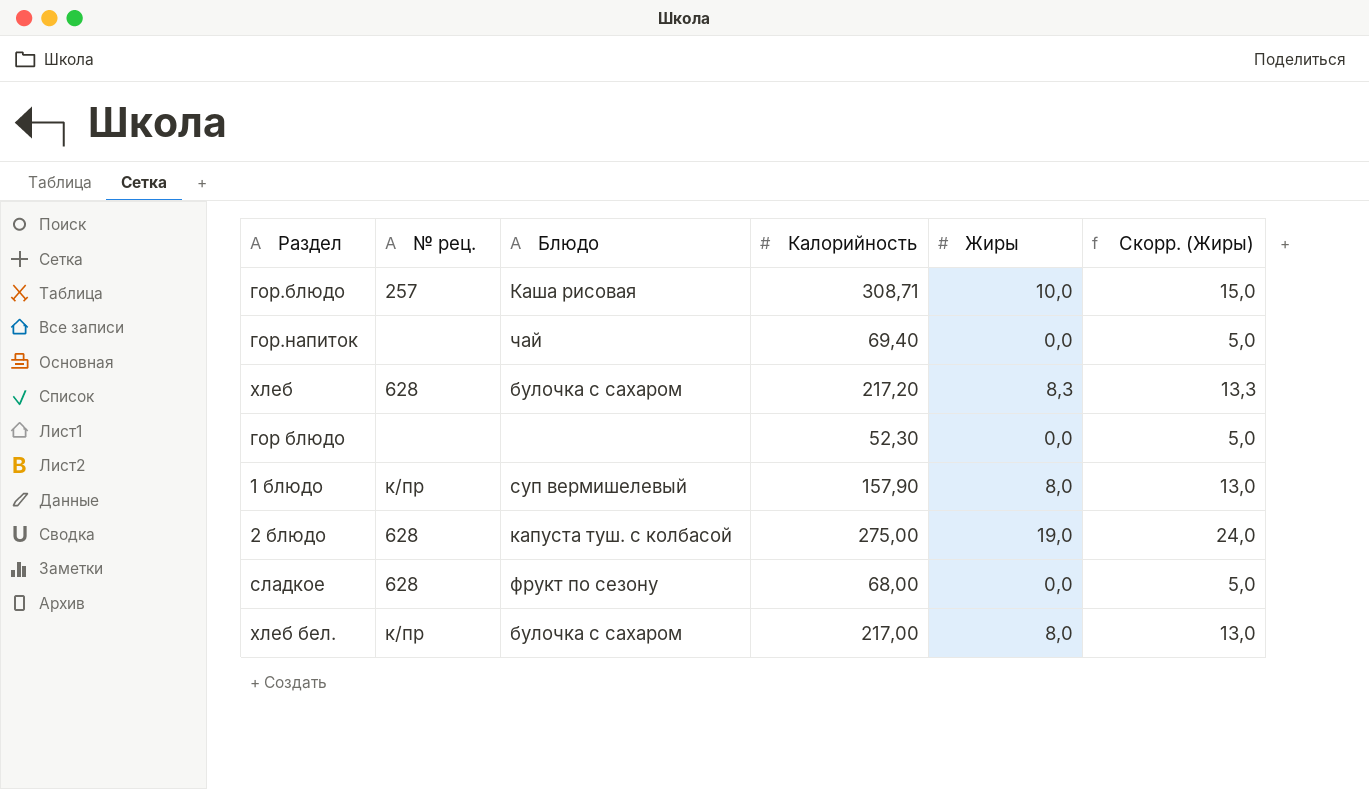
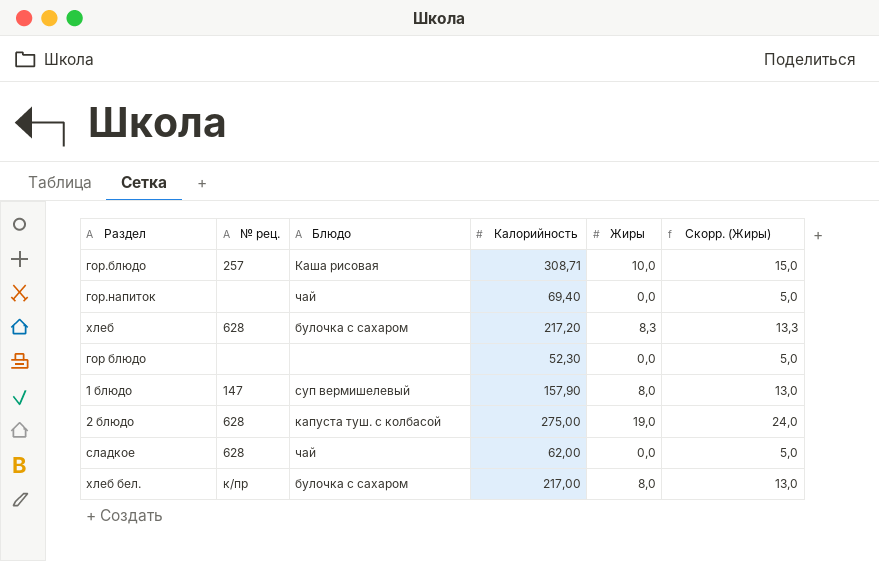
1 блюдо | № рец.: к/пр -> 147
сладкое | Блюдо: фрукт по сезону -> чай
сладкое | Калорийность: 68,00 -> 62,00

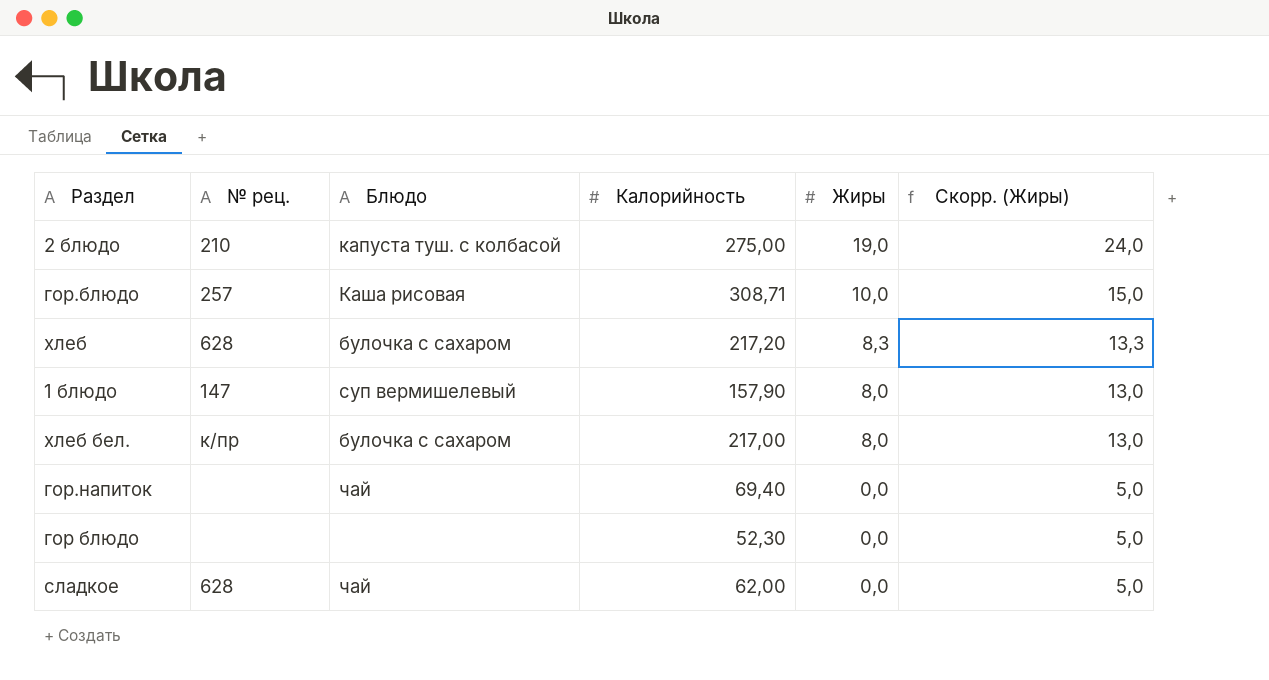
row order: none -> Жиры descending
2 блюдо | № рец.: 628 -> 210

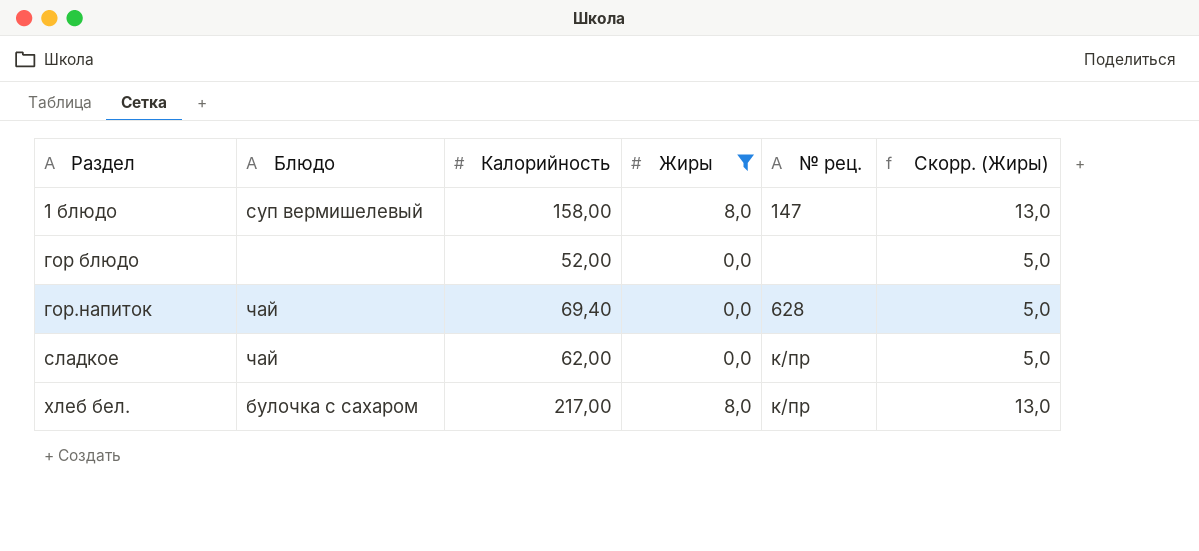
filter: none -> Жиры <= 8,0
row order: Жиры descending -> Раздел ascending
column № рец. | position: 2 -> 5
1 блюдо | Калорийность: 157,90 -> 158,00
гор блюдо | Калорийность: 52,30 -> 52,00
гор.напиток | № рец.: none -> 628
сладкое | № рец.: 628 -> к/пр

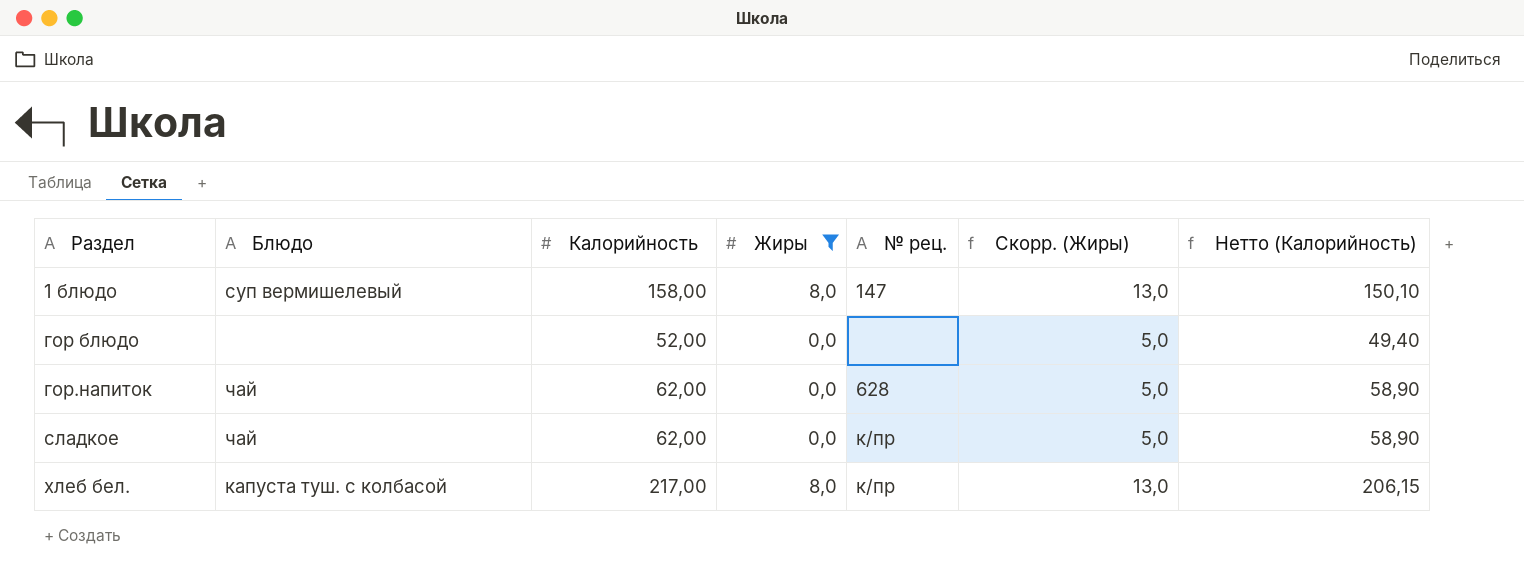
column Нетто (Калорийность) | formula: none -> [Калорийность] * 0,95
гор.напиток | Калорийность: 69,40 -> 62,00
хлеб бел. | Блюдо: булочка с сахаром -> капуста туш. с колбасой

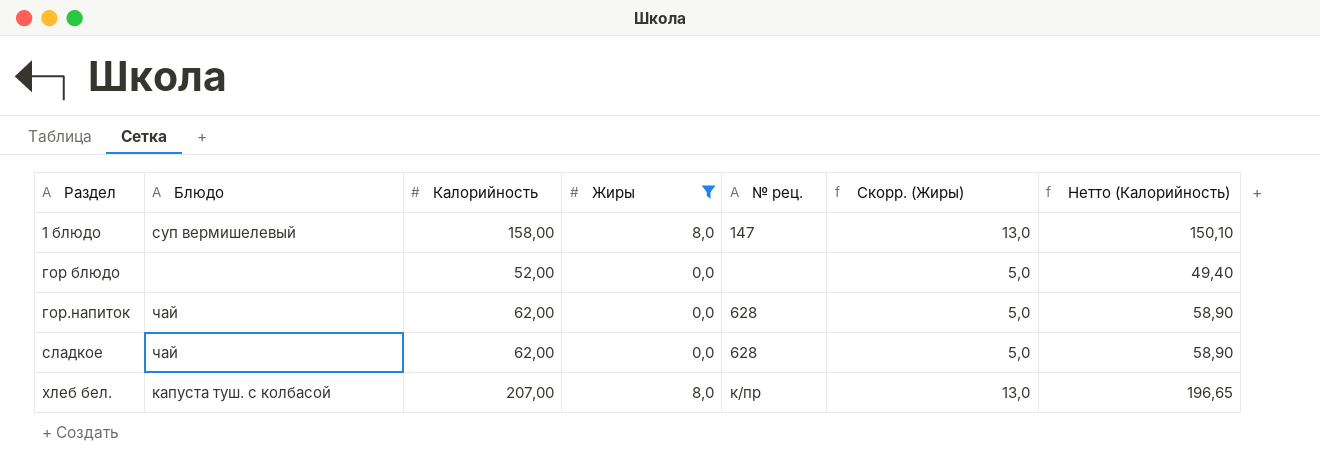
сладкое | № рец.: к/пр -> 628
хлеб бел. | Калорийность: 217,00 -> 207,00
хлеб бел. | Нетто (Калорийность): 206,15 -> 196,65

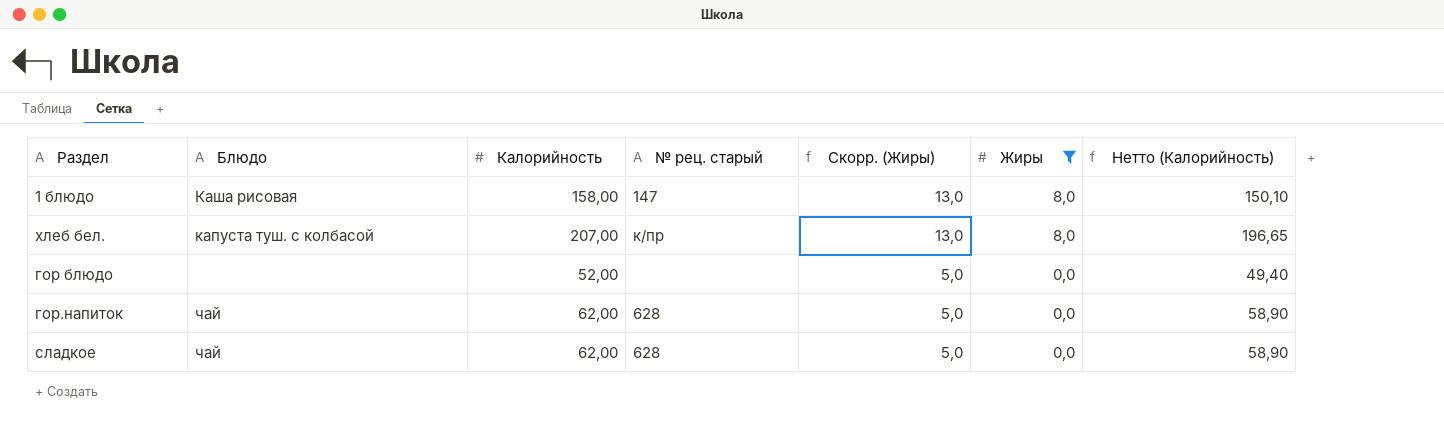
row order: Раздел ascending -> Скорр. (Жиры) descending
column name: № рец. -> № рец. старый
column Жиры | position: 4 -> 6
1 блюдо | Блюдо: суп вермишелевый -> Каша рисовая

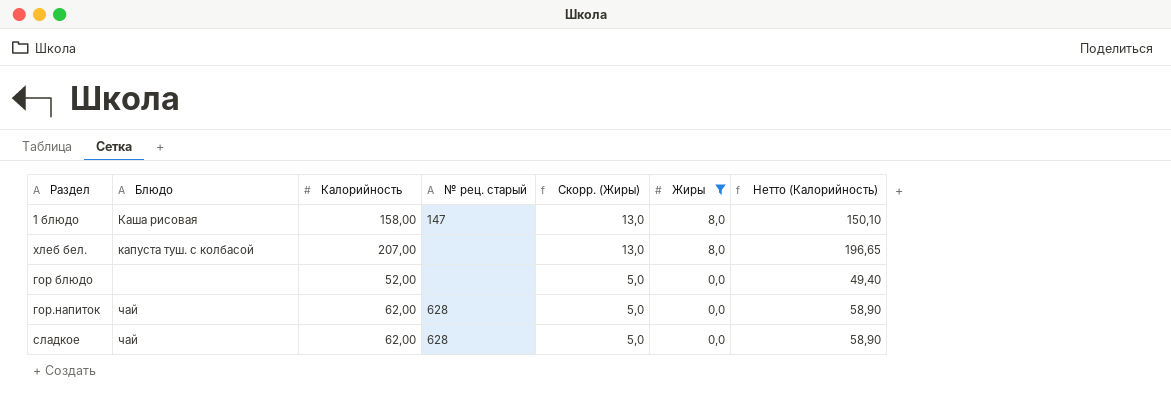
хлеб бел. | № рец. старый: к/пр -> none

